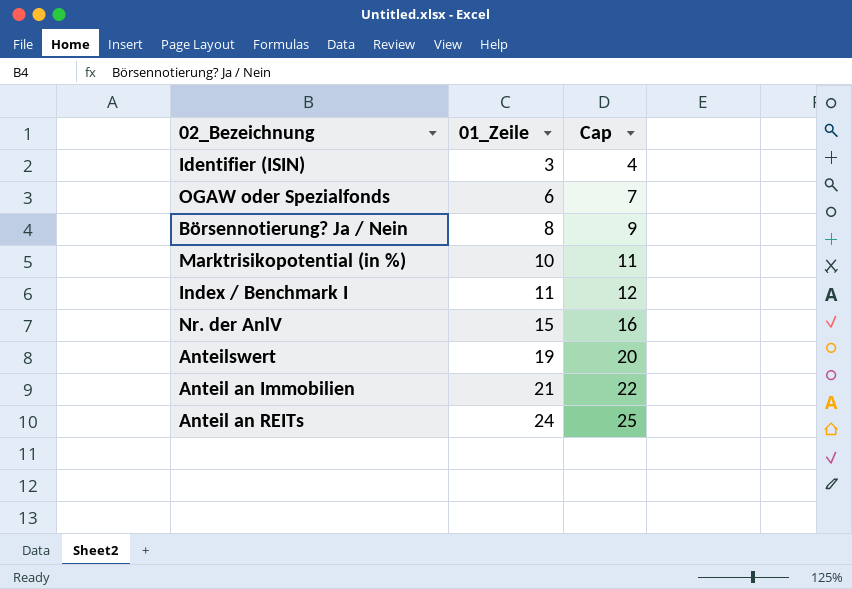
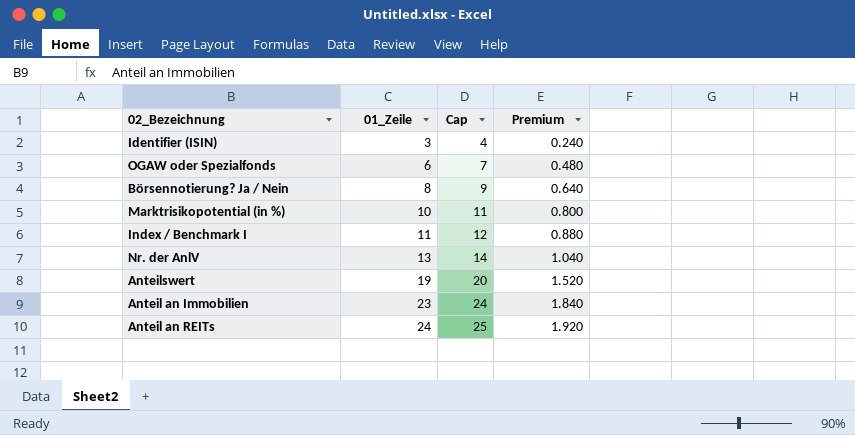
column Premium | formula: none -> [01_Zeile] * 0.08
Nr. der AnlV | 01_Zeile: 15 -> 13
Nr. der AnlV | Cap: 16 -> 14
Anteil an Immobilien | 01_Zeile: 21 -> 23
Anteil an Immobilien | Cap: 22 -> 24

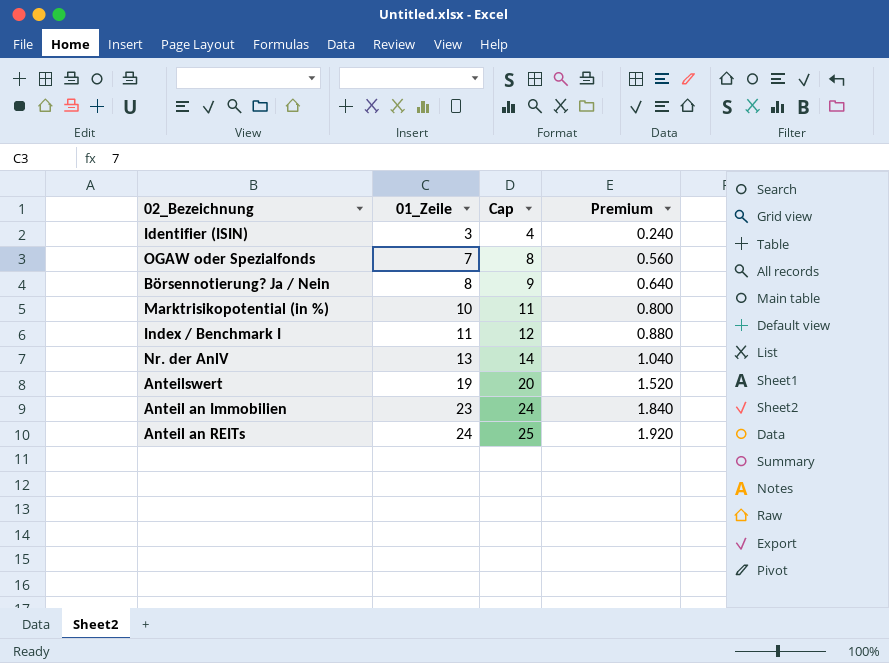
OGAW oder Spezialfonds | 01_Zeile: 6 -> 7
OGAW oder Spezialfonds | Cap: 7 -> 8
OGAW oder Spezialfonds | Premium: 0.480 -> 0.560

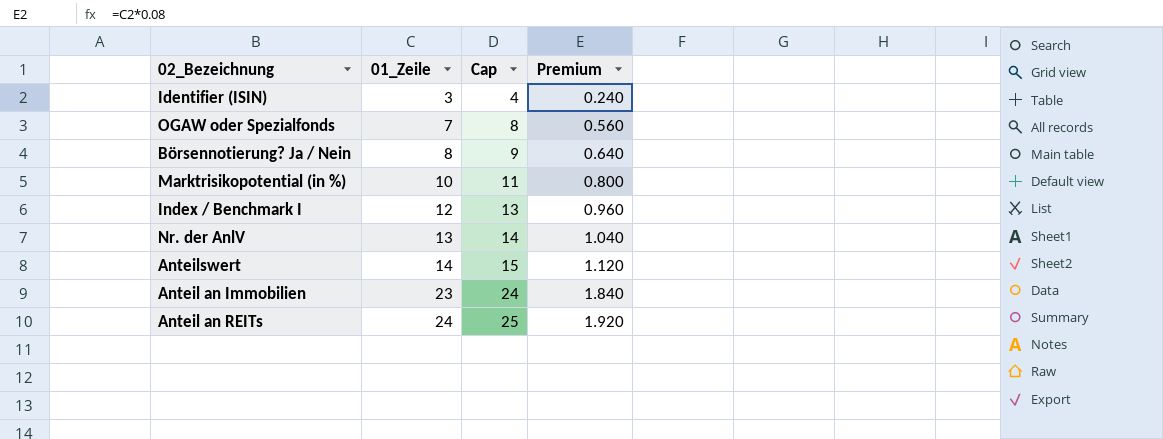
Index / Benchmark I | 01_Zeile: 11 -> 12
Index / Benchmark I | Cap: 12 -> 13
Index / Benchmark I | Premium: 0.880 -> 0.960
Anteilswert | 01_Zeile: 19 -> 14
Anteilswert | Cap: 20 -> 15
Anteilswert | Premium: 1.520 -> 1.120

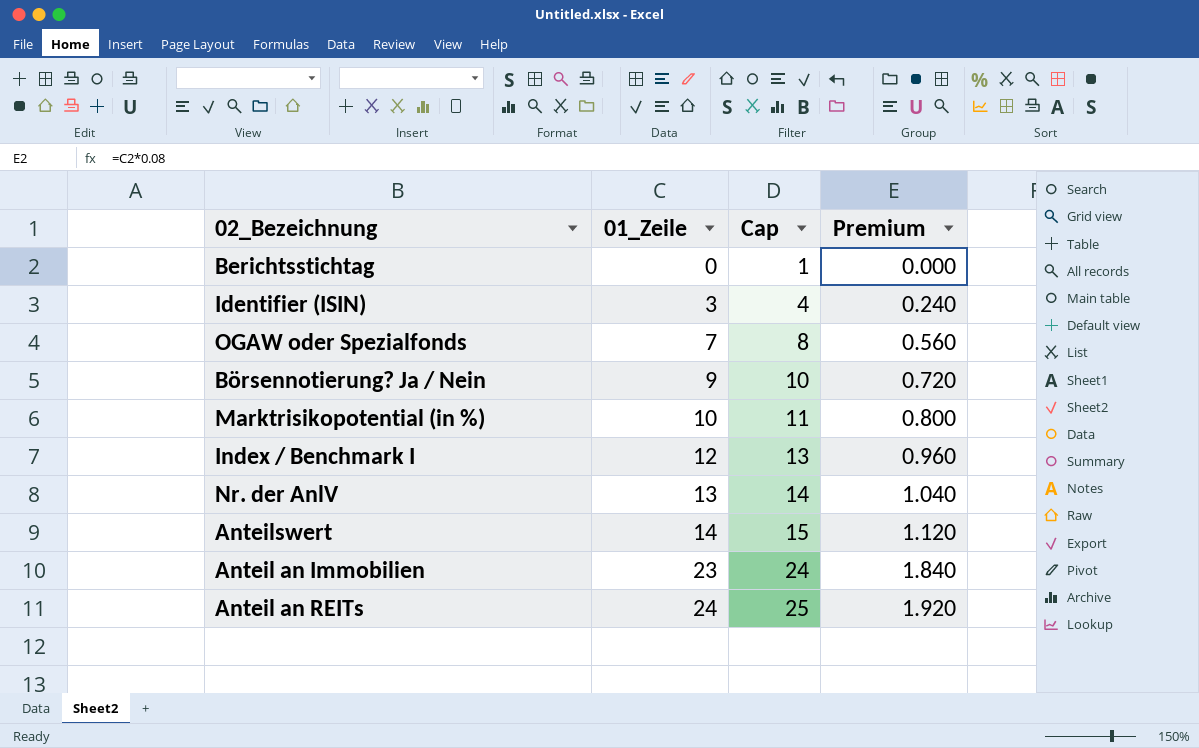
row Berichtsstichtag: none -> 0 | 1 | 0.000
Börsennotierung? Ja / Nein | 01_Zeile: 8 -> 9
Börsennotierung? Ja / Nein | Cap: 9 -> 10
Börsennotierung? Ja / Nein | Premium: 0.640 -> 0.720

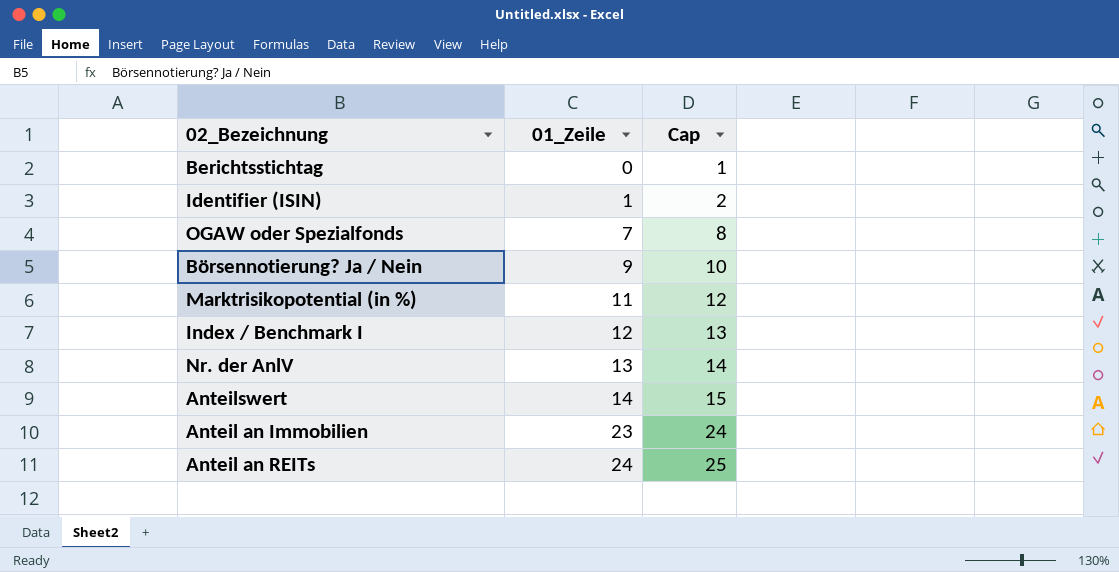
column Premium | formula: [01_Zeile] * 0.08 -> none
Identifier (ISIN) | 01_Zeile: 3 -> 1
Identifier (ISIN) | Cap: 4 -> 2
Marktrisikopotential (in %) | 01_Zeile: 10 -> 11
Marktrisikopotential (in %) | Cap: 11 -> 12

